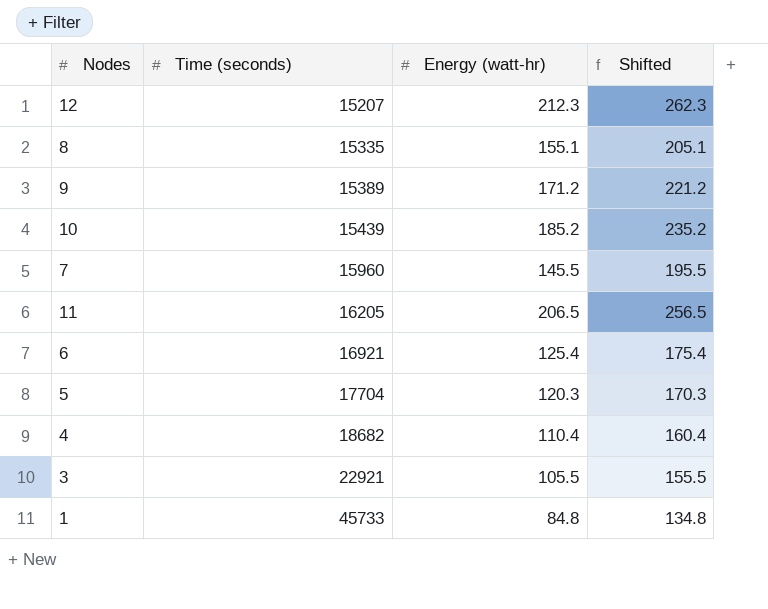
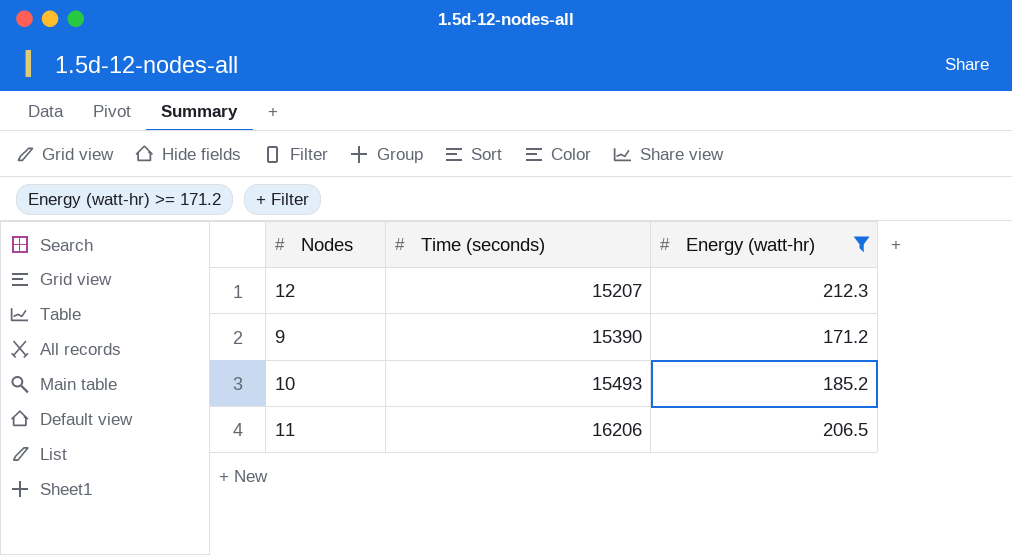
filter: none -> Energy (watt-hr) >= 171.2
column Shifted | formula: [Energy (watt-hr)] + 50 -> none
9 | Time (seconds): 15389 -> 15390
10 | Time (seconds): 15439 -> 15493
11 | Time (seconds): 16205 -> 16206

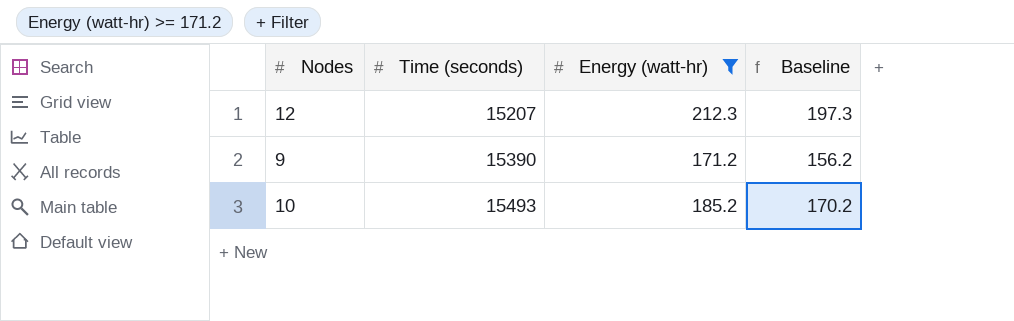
column Baseline | formula: none -> [Energy (watt-hr)] - 15
row 11: 16206 | 206.5 -> none

